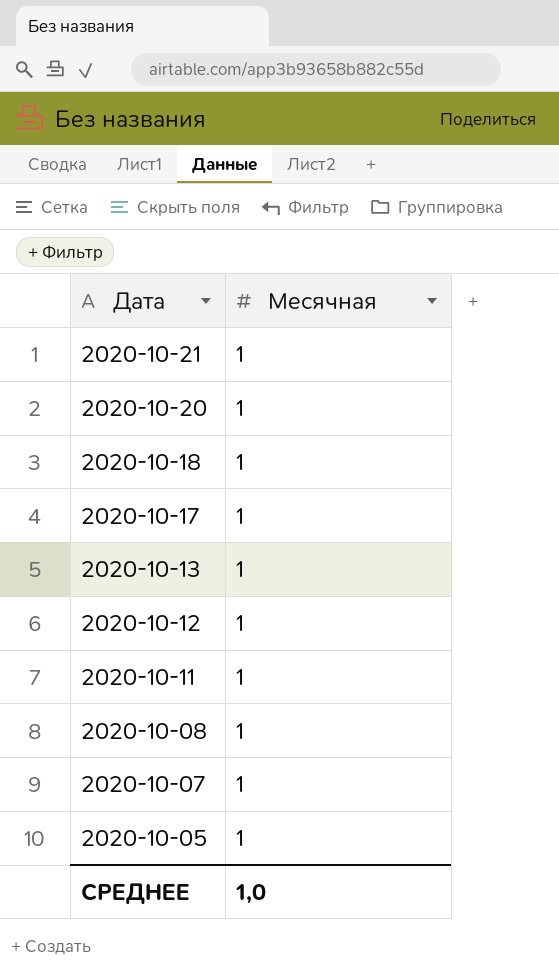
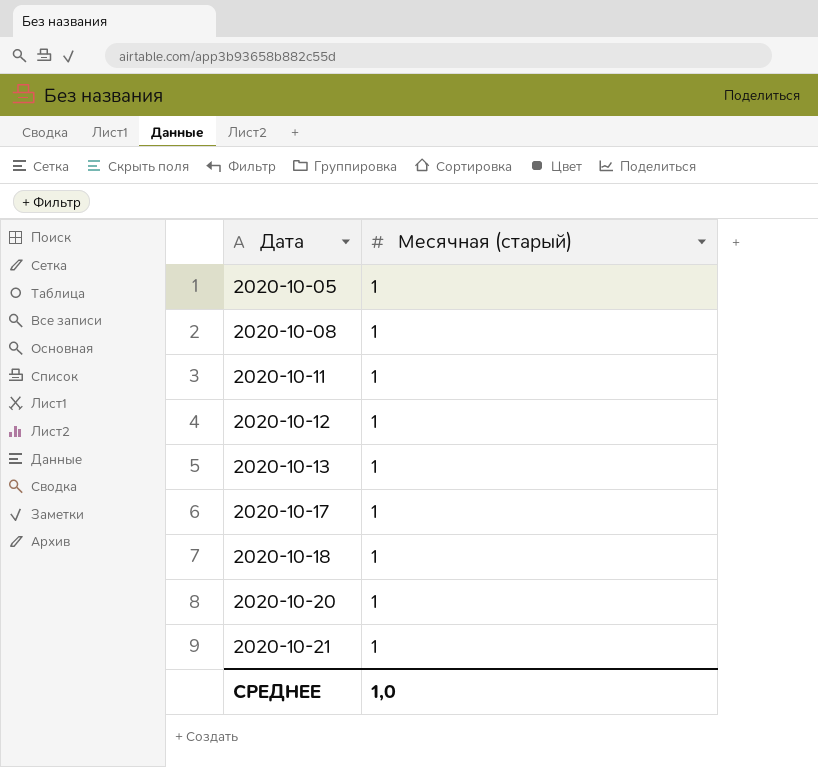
row order: Дата descending -> Дата ascending
column name: Месячная -> Месячная (старый)
row 2020-10-07: 1 -> none

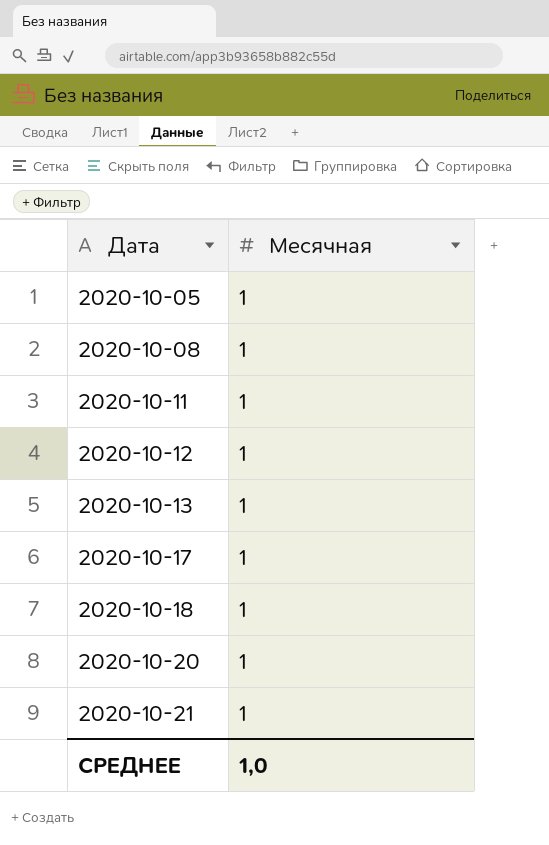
column name: Месячная (старый) -> Месячная

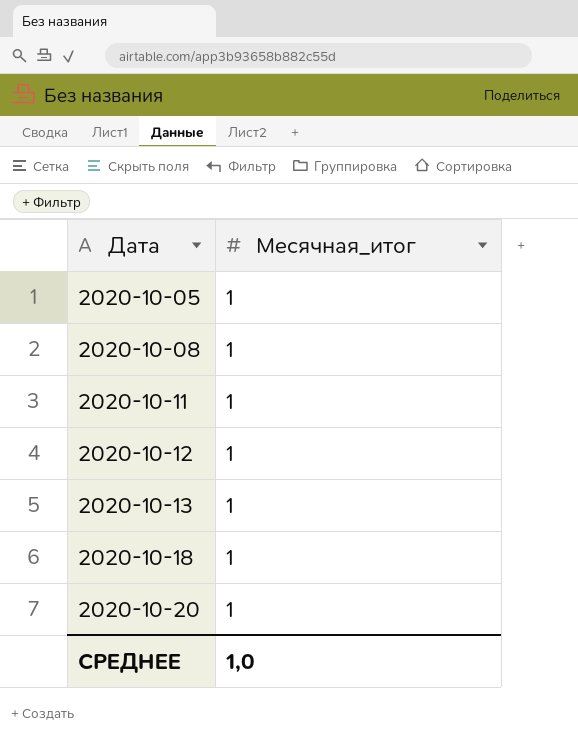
column name: Месячная -> Месячная_итог
row 2020-10-17: 1 -> none
row 2020-10-21: 1 -> none

